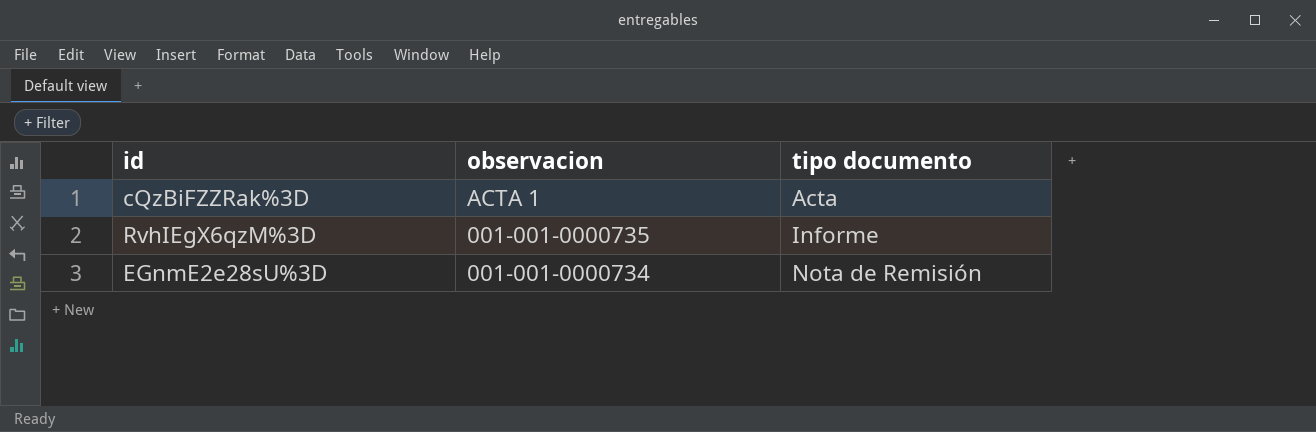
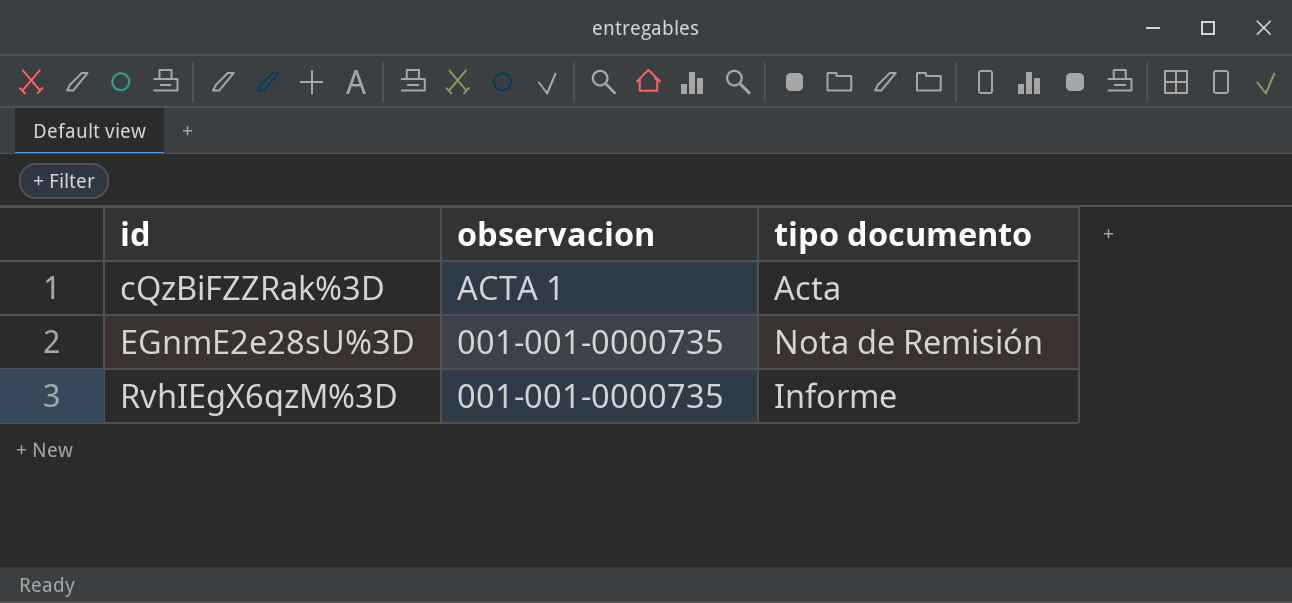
row order: observacion descending -> id ascending
EGnmE2e28sU%3D | observacion: 001-001-0000734 -> 001-001-0000735

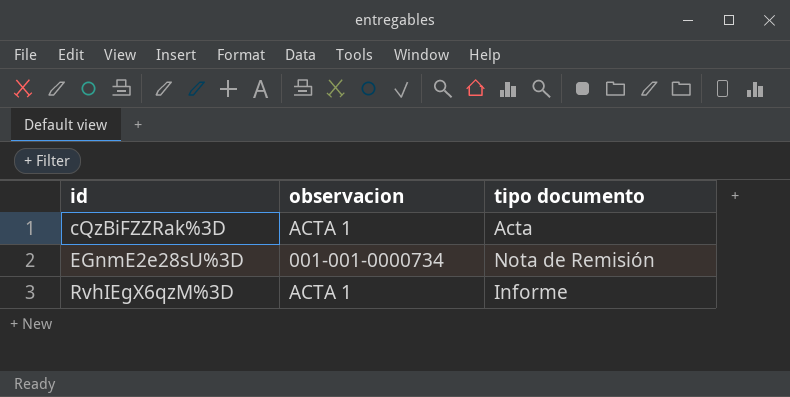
EGnmE2e28sU%3D | observacion: 001-001-0000735 -> 001-001-0000734
RvhIEgX6qzM%3D | observacion: 001-001-0000735 -> ACTA 1

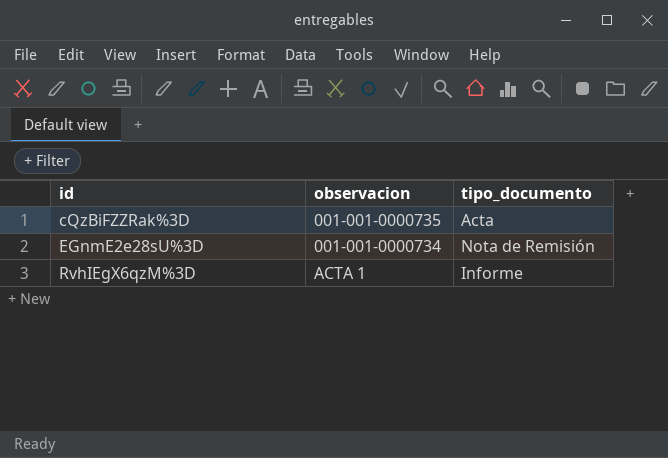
column name: tipo documento -> tipo_documento
cQzBiFZZRak%3D | observacion: ACTA 1 -> 001-001-0000735

